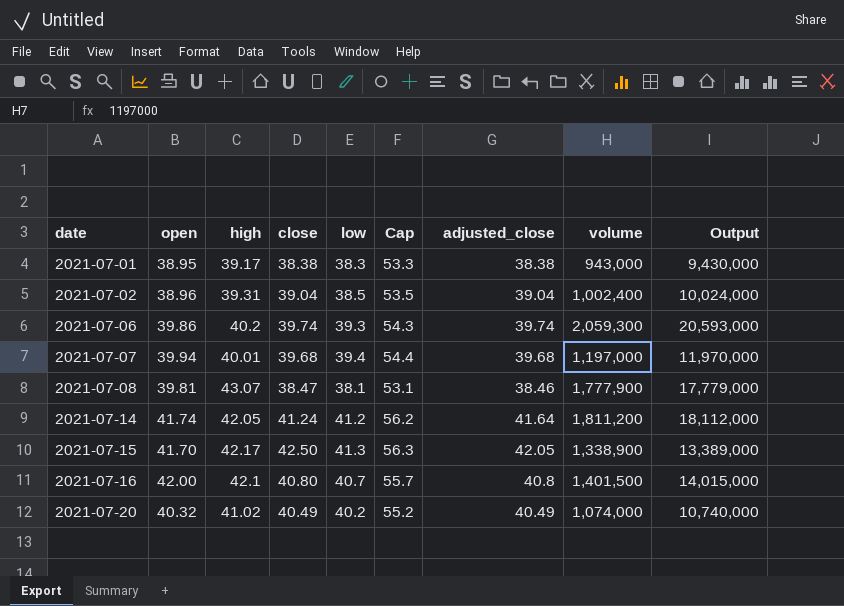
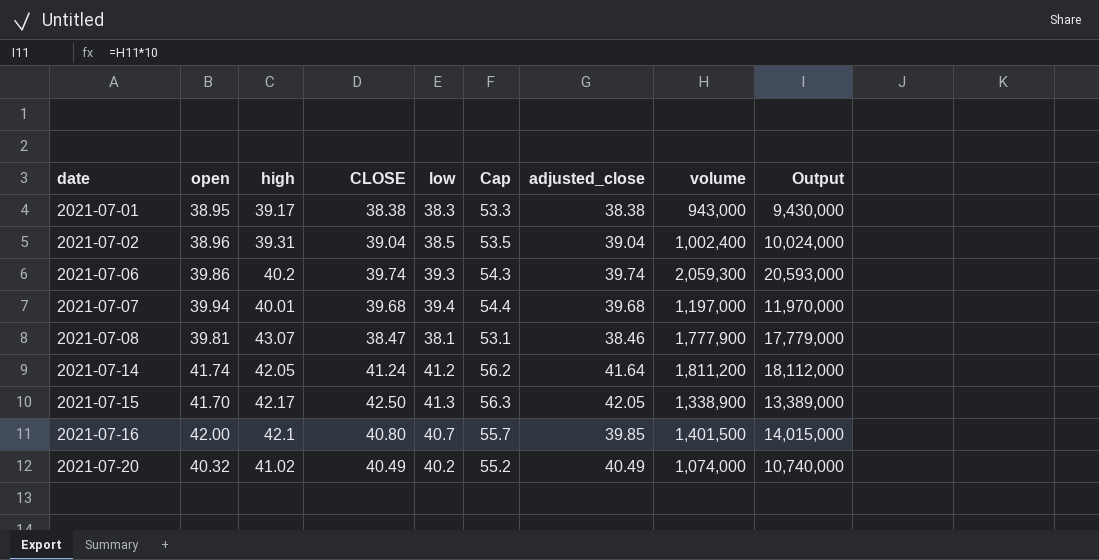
column name: close -> CLOSE
2021-07-16 | adjusted_close: 40.8 -> 39.85

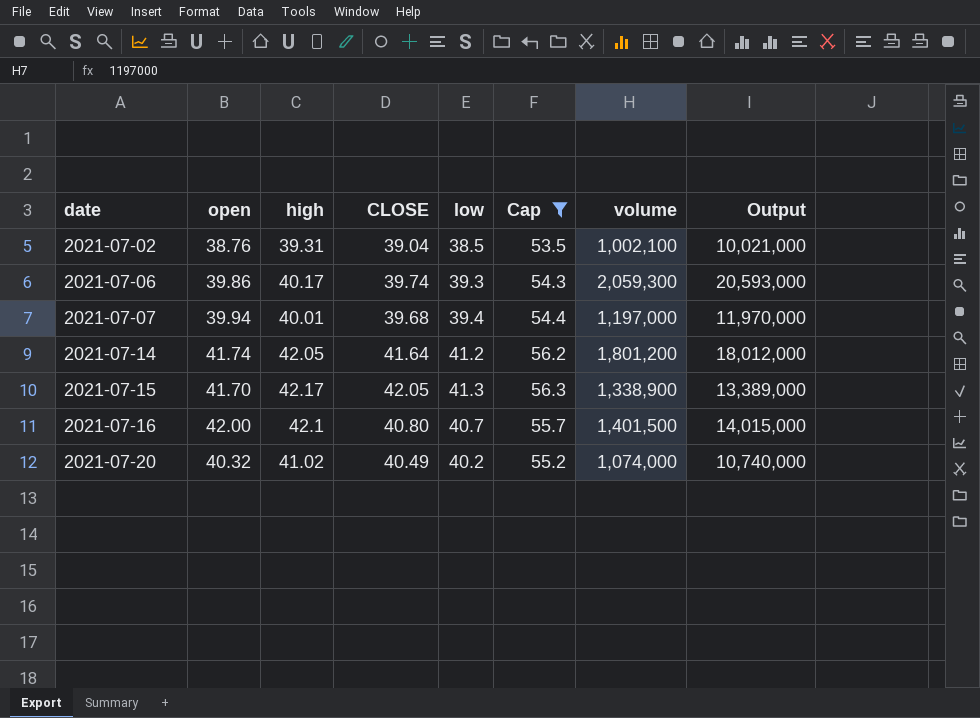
filter: none -> Cap >= 53.5
column adjusted_close | position: 7 -> none
2021-07-02 | open: 38.96 -> 38.76
2021-07-02 | volume: 1,002,400 -> 1,002,100
2021-07-02 | Output: 10,024,000 -> 10,021,000
2021-07-06 | high: 40.2 -> 40.17
2021-07-14 | CLOSE: 41.24 -> 41.64
2021-07-14 | volume: 1,811,200 -> 1,801,200
2021-07-14 | Output: 18,112,000 -> 18,012,000
2021-07-15 | CLOSE: 42.50 -> 42.05

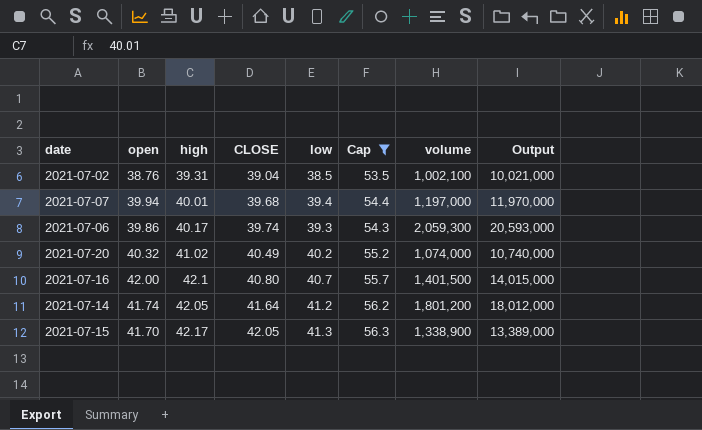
row order: date ascending -> CLOSE ascending

